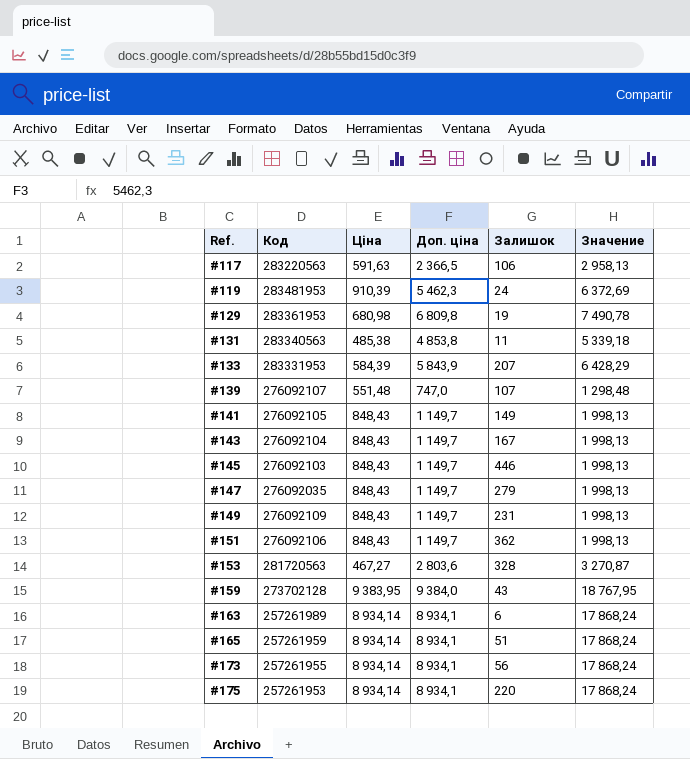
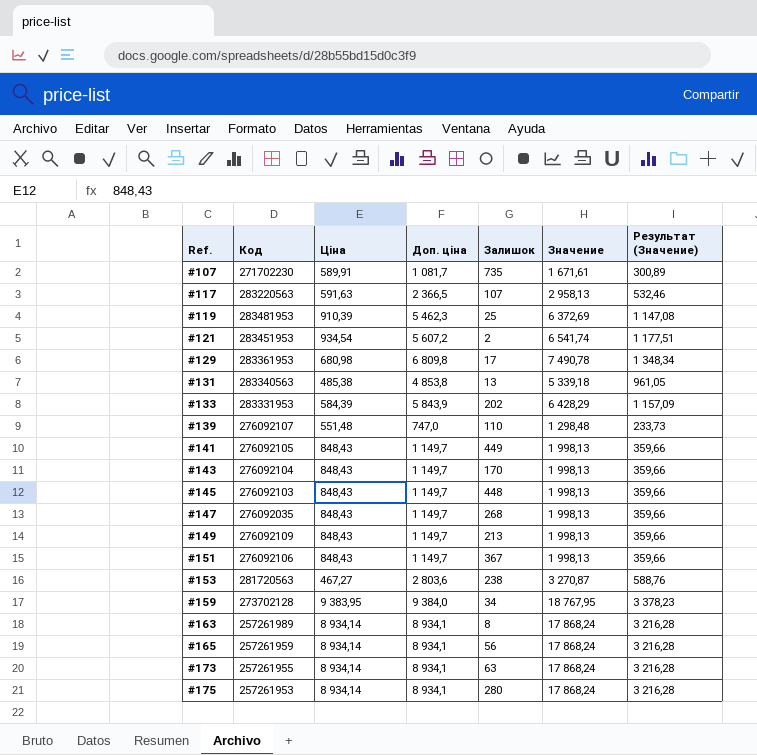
column Результат (Значение) | formula: none -> [Значение] * 0,18
row #107: none -> 271702230 | 589,91 | 1 081,7 | 735 | 1 671,61 | 300,89
#117 | Залишок: 106 -> 107
#119 | Залишок: 24 -> 25
row #121: none -> 283451953 | 934,54 | 5 607,2 | 2 | 6 541,74 | 1 177,51
#129 | Залишок: 19 -> 17
#131 | Залишок: 11 -> 13
#133 | Залишок: 207 -> 202
#139 | Залишок: 107 -> 110
#141 | Залишок: 149 -> 449
#143 | Залишок: 167 -> 170
#145 | Залишок: 446 -> 448
#147 | Залишок: 279 -> 268
#149 | Залишок: 231 -> 213
#151 | Залишок: 362 -> 367
#153 | Залишок: 328 -> 238
#159 | Залишок: 43 -> 34
#163 | Залишок: 6 -> 8
#165 | Залишок: 51 -> 56
#173 | Залишок: 56 -> 63
#175 | Залишок: 220 -> 280

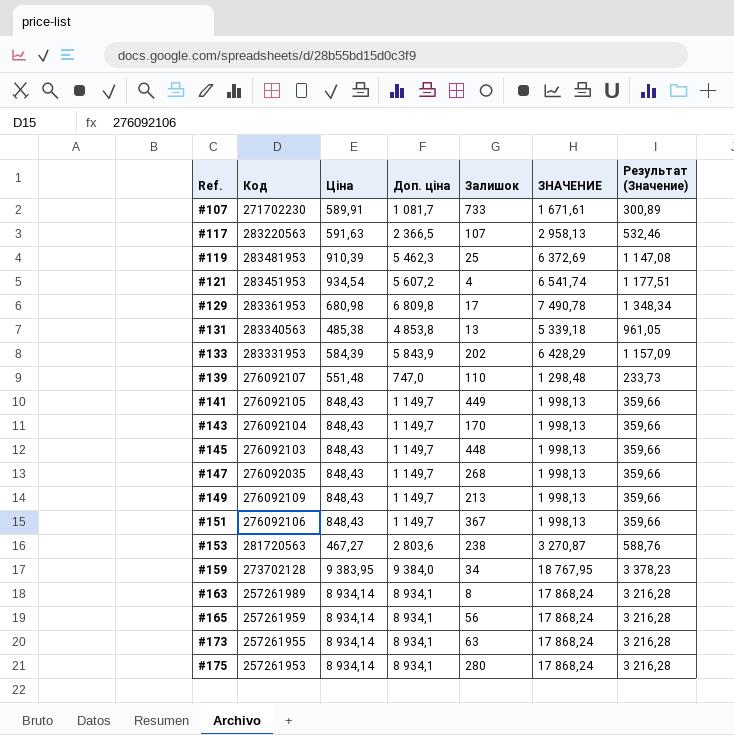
column name: Значение -> ЗНАЧЕНИЕ
#107 | Залишок: 735 -> 733
#121 | Залишок: 2 -> 4

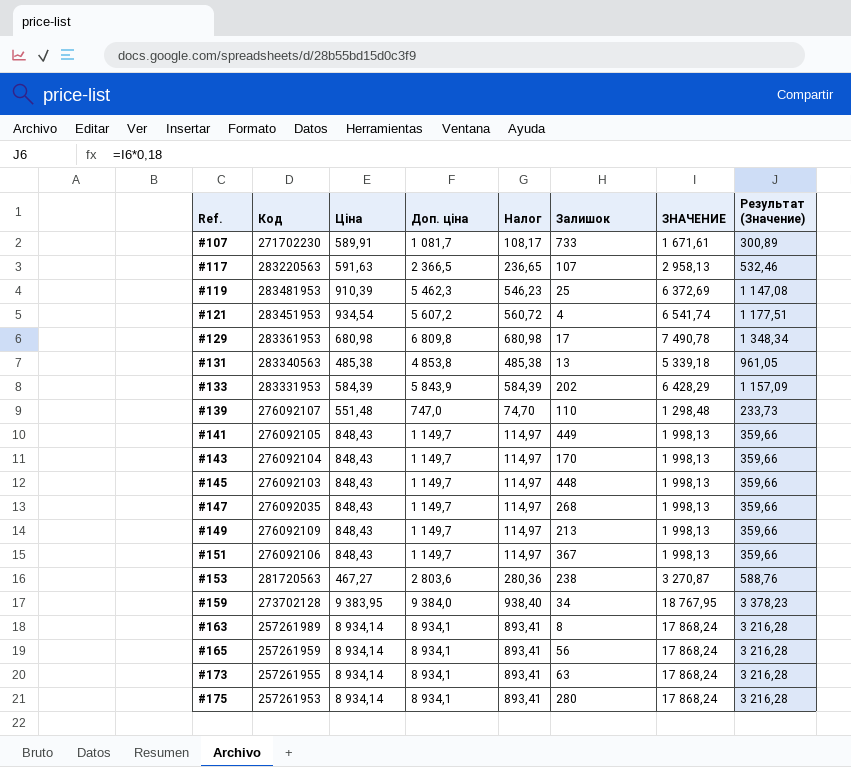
column Налог | formula: none -> [Доп. ціна] * 0,1

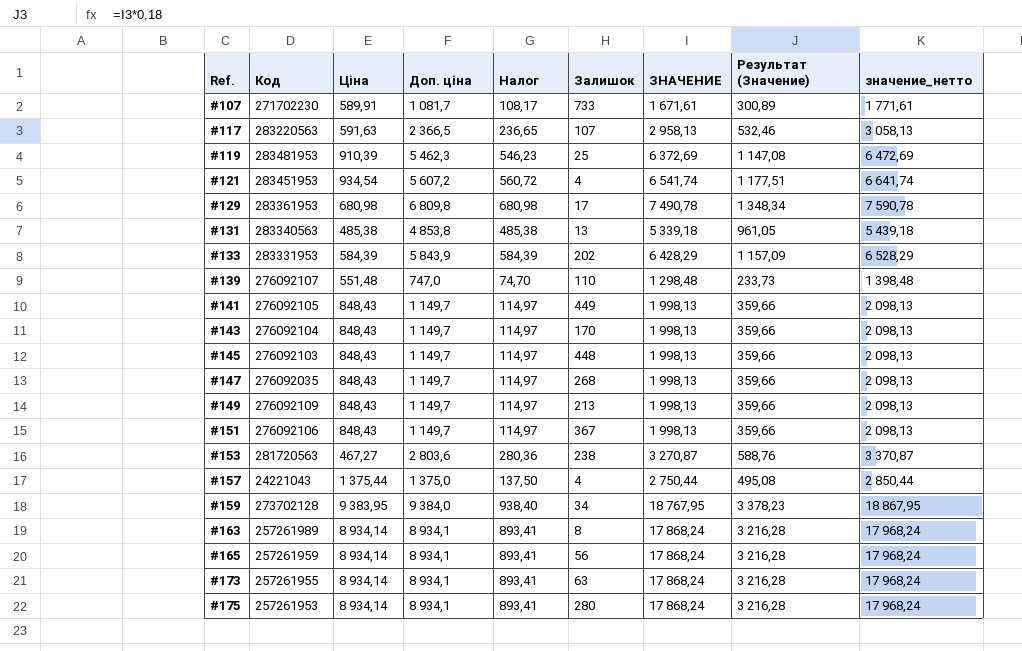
column значение_нетто | formula: none -> [ЗНАЧЕНИЕ] + 100
row #157: none -> 24221043 | 1 375,44 | 1 375,0 | 137,50 | 4 | 2 750,44 | 495,08 | 2 850,44

